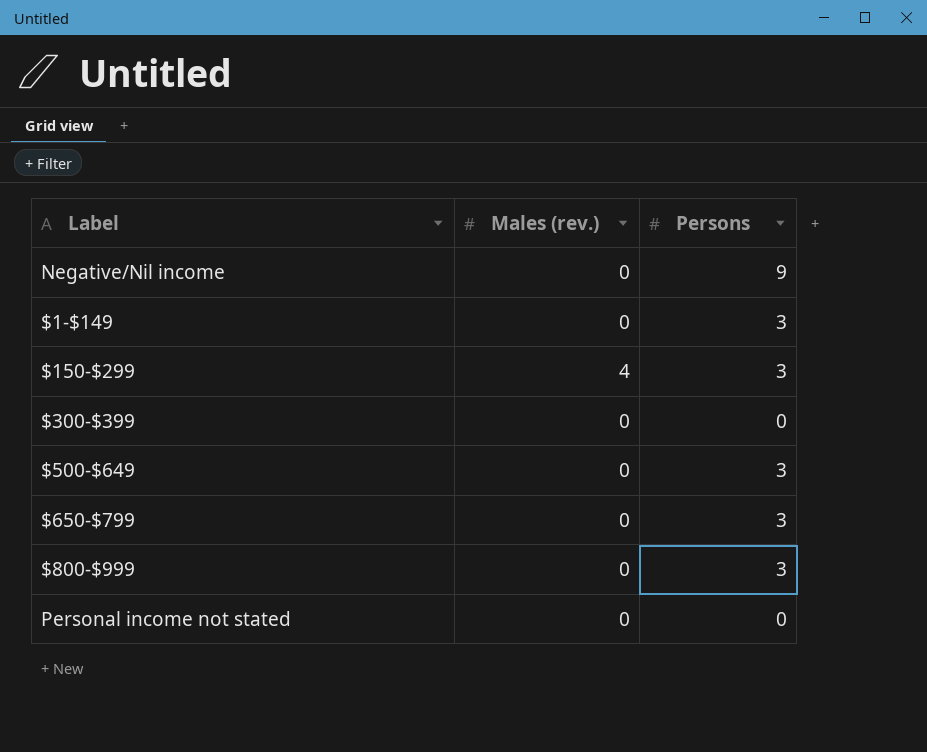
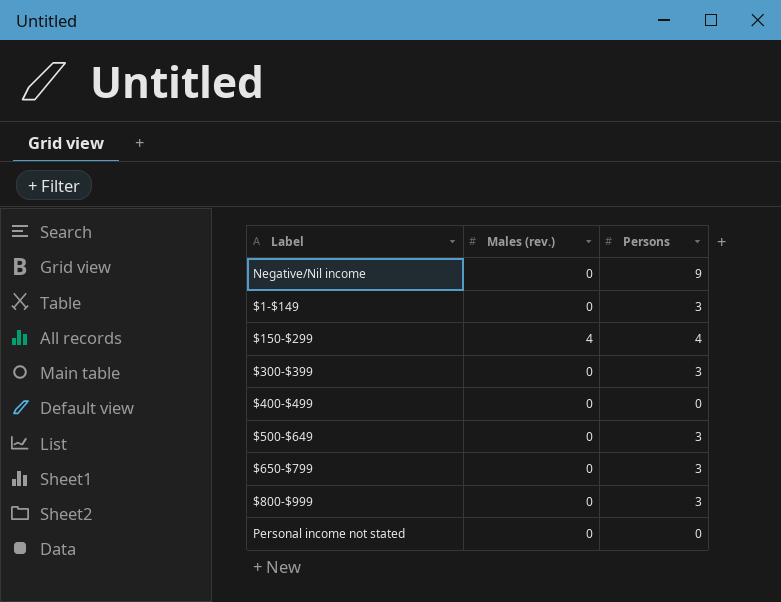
$150-$299 | Persons: 3 -> 4
$300-$399 | Persons: 0 -> 3
row $400-$499: none -> 0 | 0

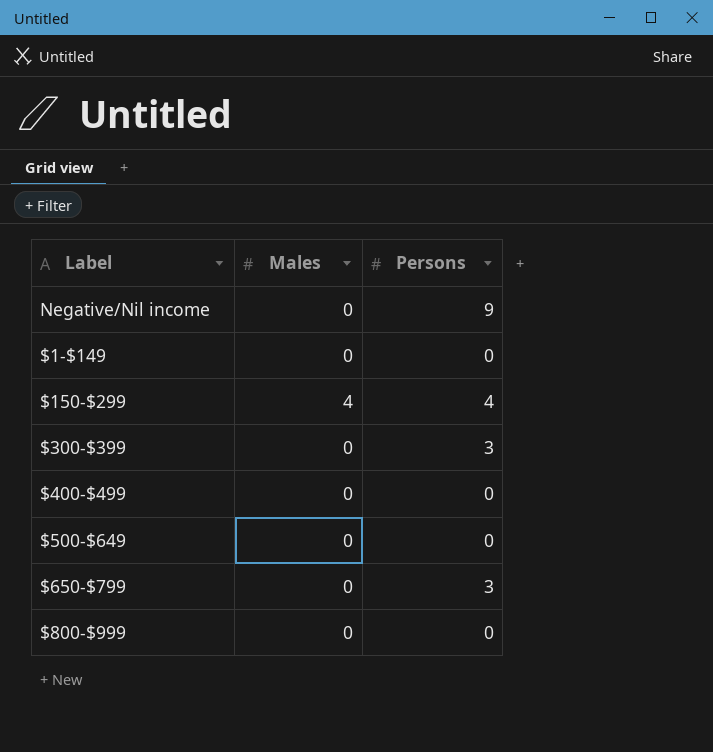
column name: Males (rev.) -> Males
row Personal income not stated: 0 | 0 -> none
$1-$149 | Persons: 3 -> 0
$500-$649 | Persons: 3 -> 0
$800-$999 | Persons: 3 -> 0

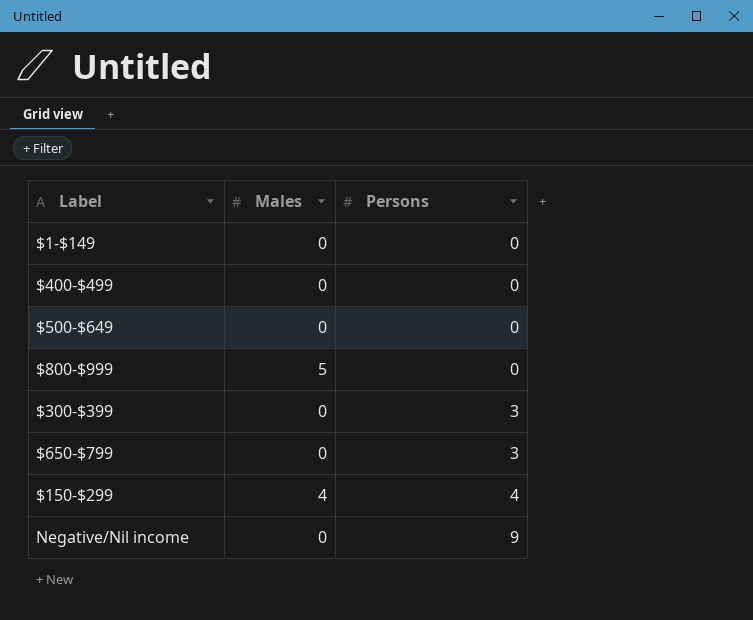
row order: none -> Persons ascending
$800-$999 | Males: 0 -> 5

